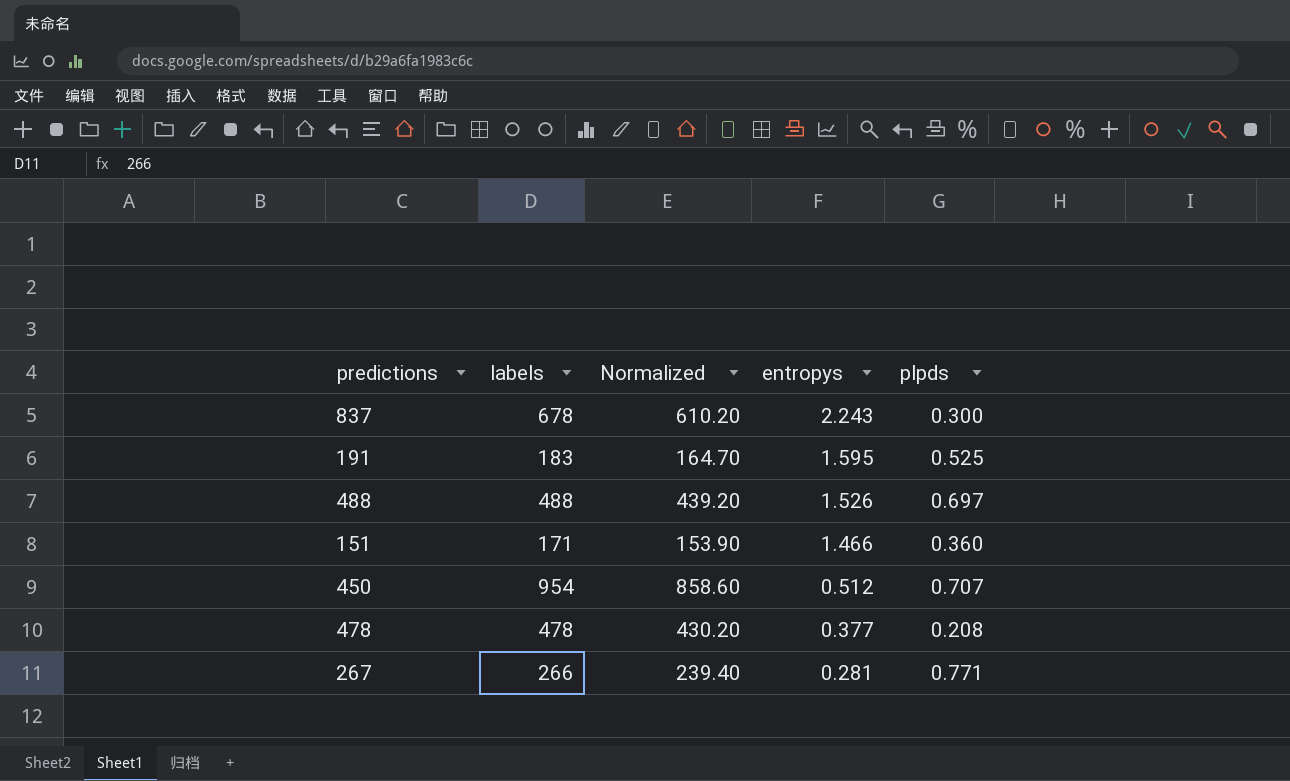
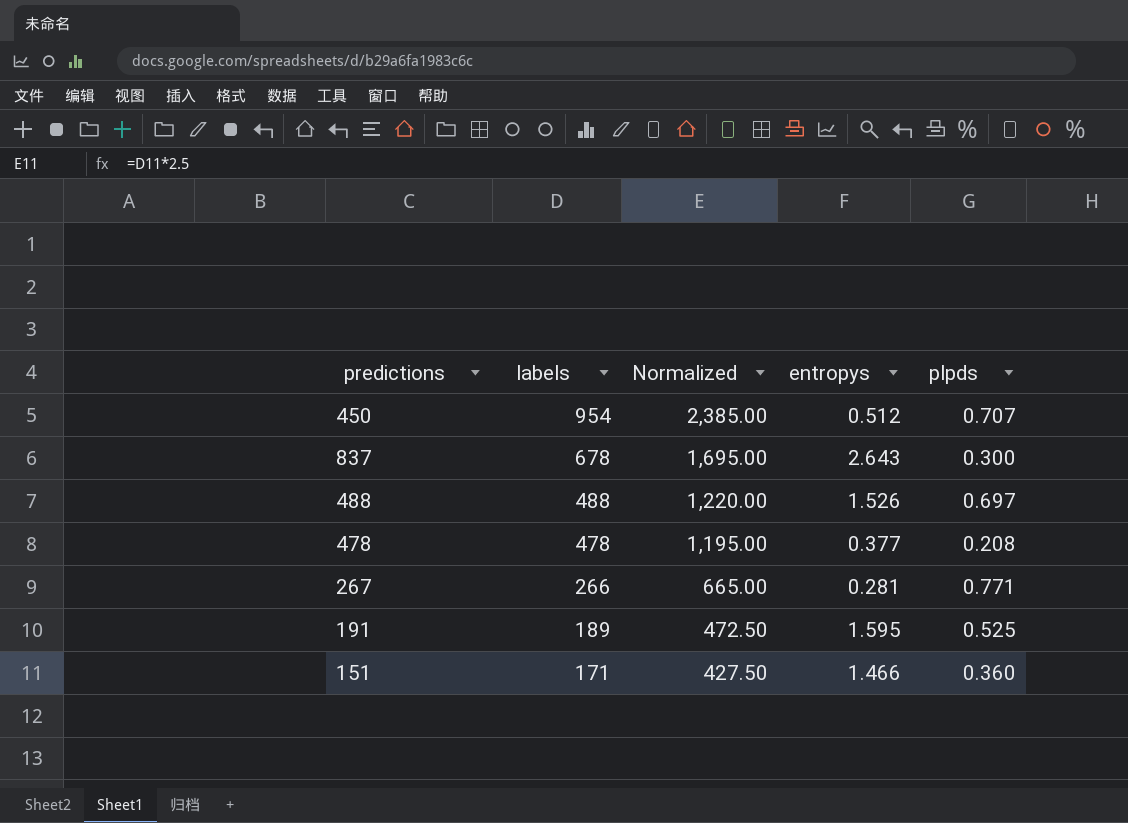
row order: entropys descending -> labels descending
column Normalized | formula: [labels] * 0.9 -> [labels] * 2.5
837 | entropys: 2.243 -> 2.643
191 | labels: 183 -> 189

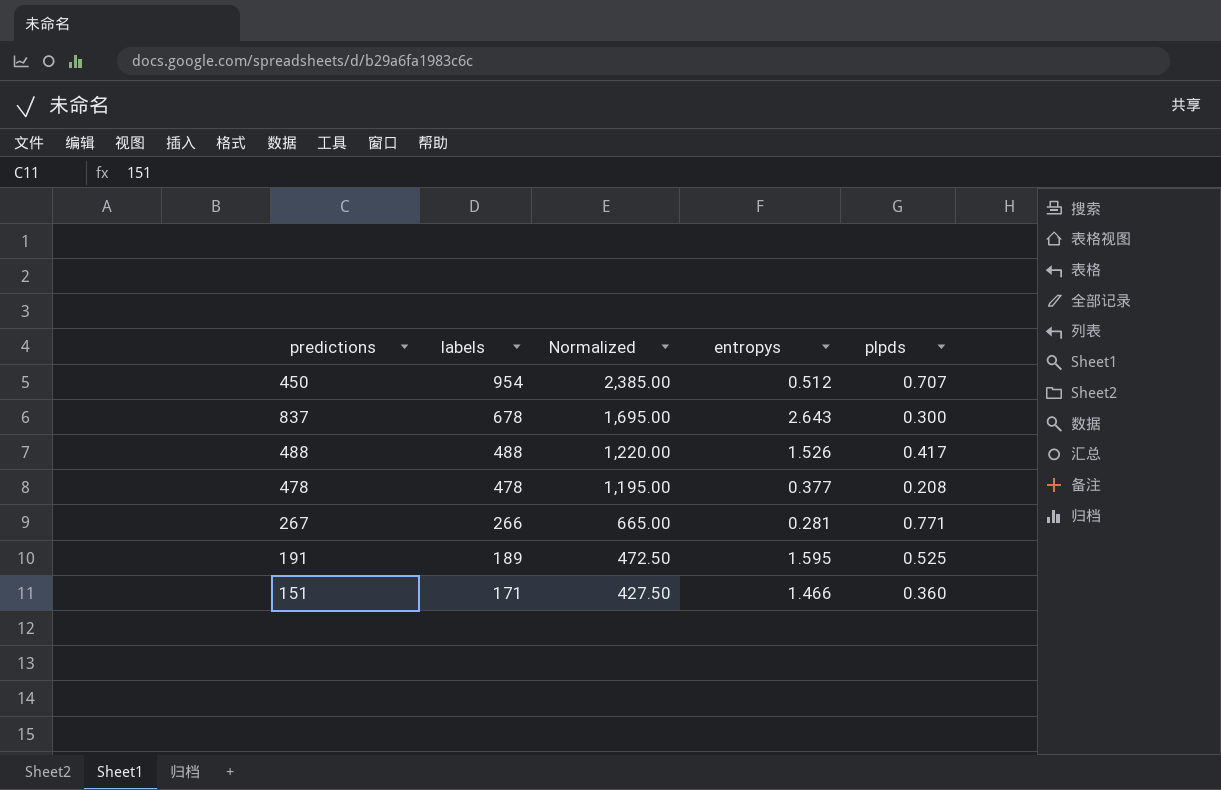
488 | plpds: 0.697 -> 0.417

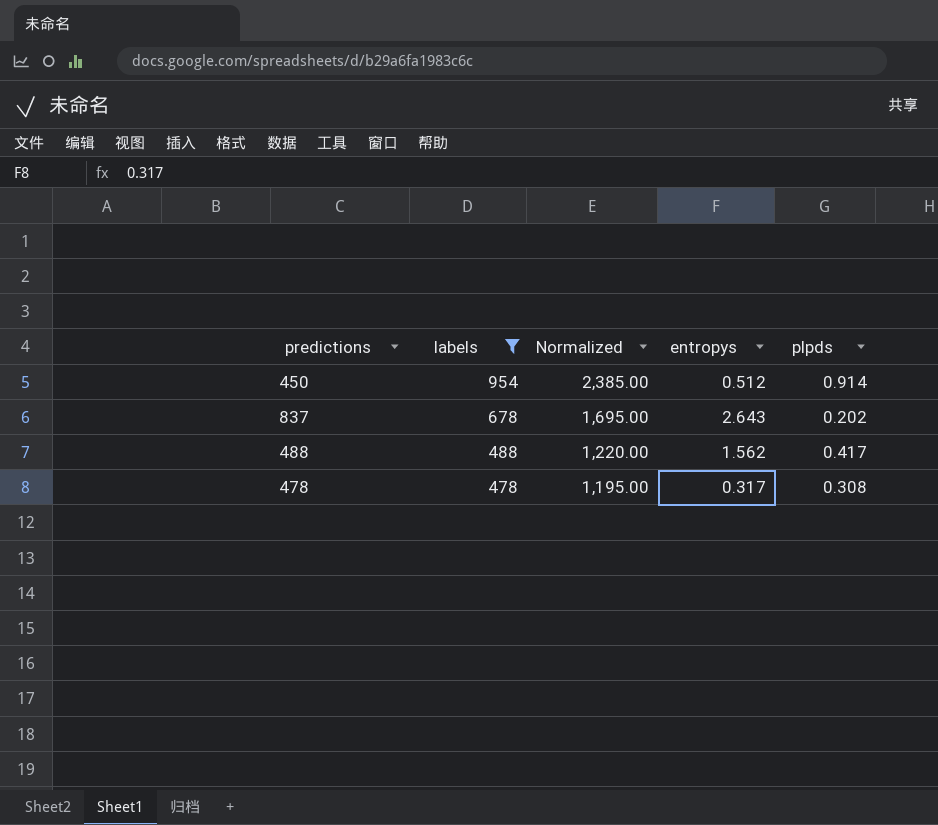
filter: none -> labels >= 478
450 | plpds: 0.707 -> 0.914
837 | plpds: 0.300 -> 0.202
488 | entropys: 1.526 -> 1.562
478 | entropys: 0.377 -> 0.317
478 | plpds: 0.208 -> 0.308

